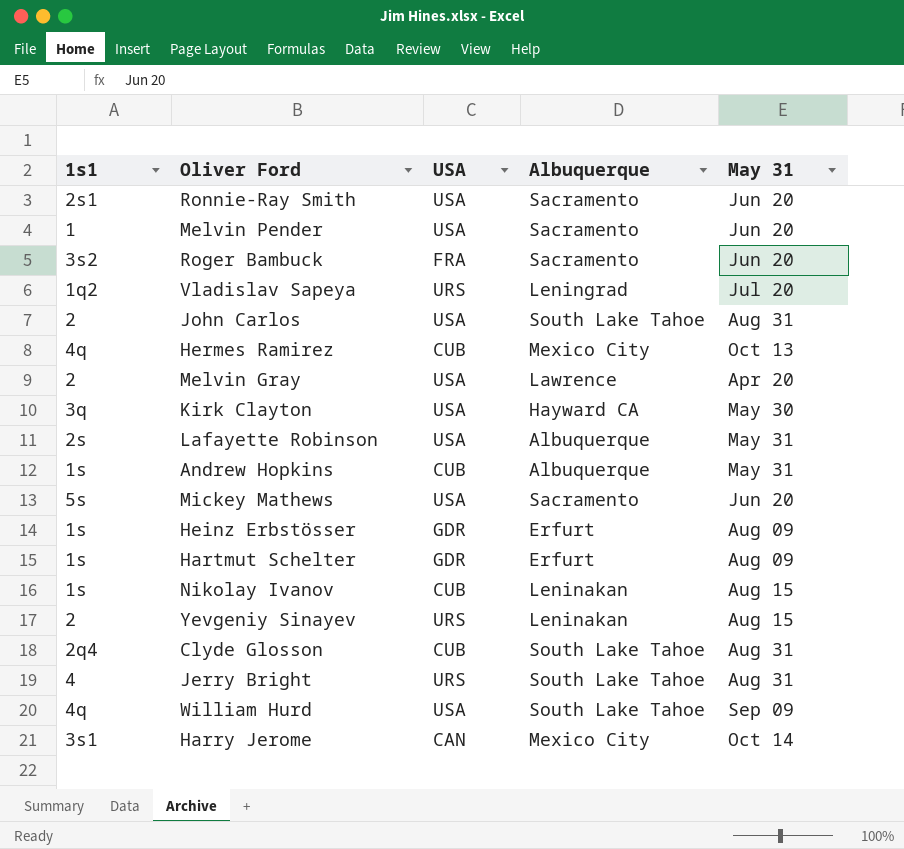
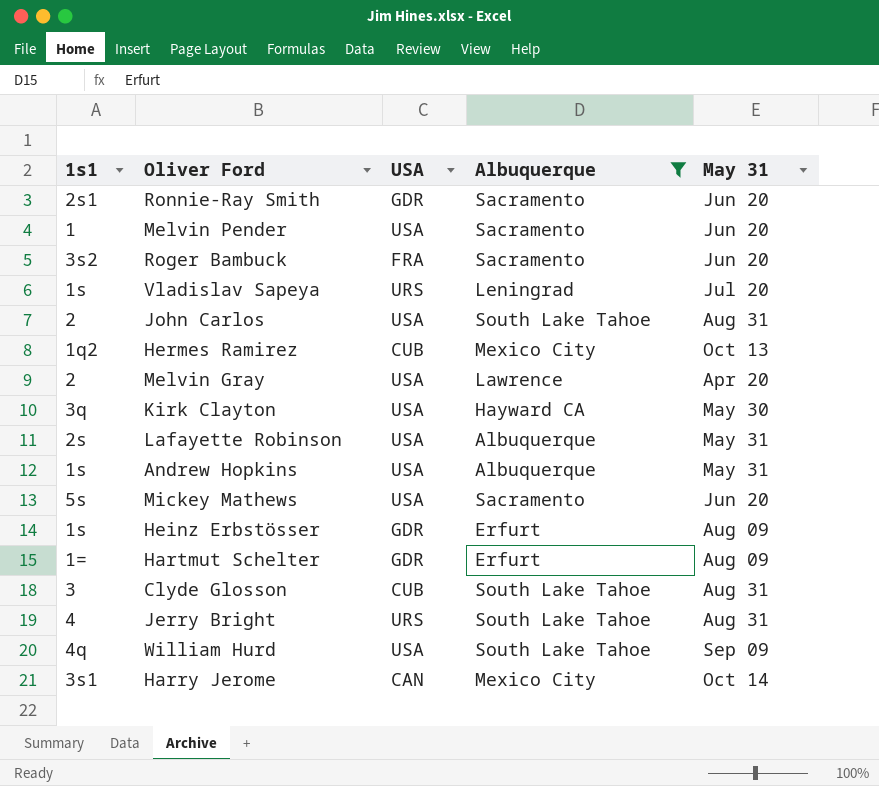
filter: none -> Albuquerque != Leninakan
Ronnie-Ray Smith | USA: USA -> GDR
Vladislav Sapeya | 1s1: 1q2 -> 1s
Hermes Ramirez | 1s1: 4q -> 1q2
Andrew Hopkins | USA: CUB -> USA
Hartmut Schelter | 1s1: 1s -> 1=
Clyde Glosson | 1s1: 2q4 -> 3

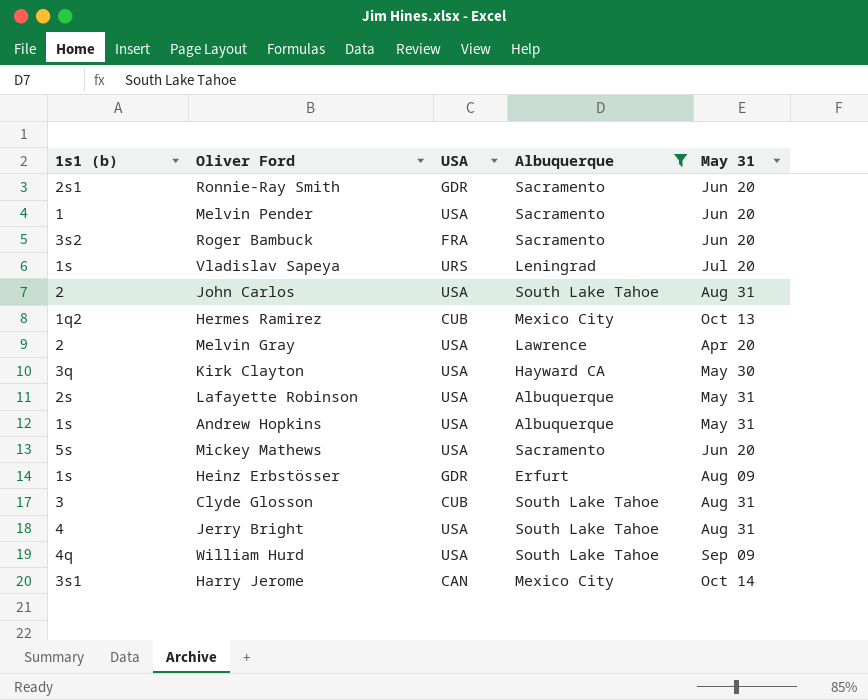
column name: 1s1 -> 1s1 (b)
row Hartmut Schelter: 1= | GDR | Erfurt | Aug 09 -> none
Jerry Bright | USA: URS -> USA

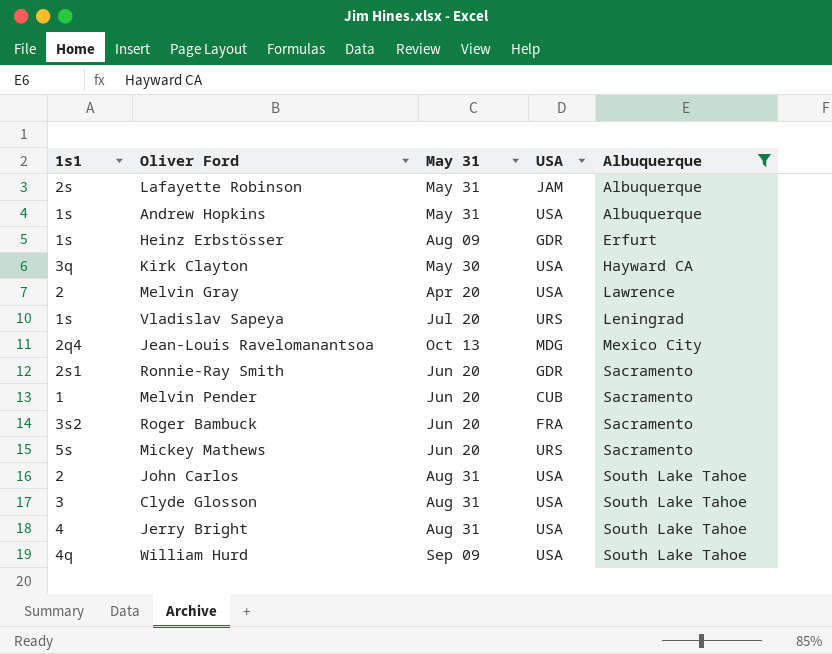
row order: none -> Albuquerque ascending
column name: 1s1 (b) -> 1s1
column May 31 | position: 5 -> 3
row Hermes Ramirez: 1q2 | CUB | Mexico City | Oct 13 -> none
row Harry Jerome: 3s1 | CAN | Mexico City | Oct 14 -> none
Lafayette Robinson | USA: USA -> JAM
row Jean-Louis Ravelomanantsoa: none -> 2q4 | Oct 13 | MDG | Mexico City
Melvin Pender | USA: USA -> CUB
Mickey Mathews | USA: USA -> URS
Clyde Glosson | USA: CUB -> USA

